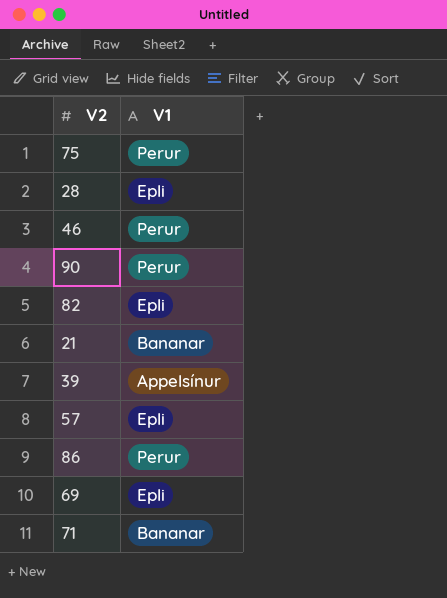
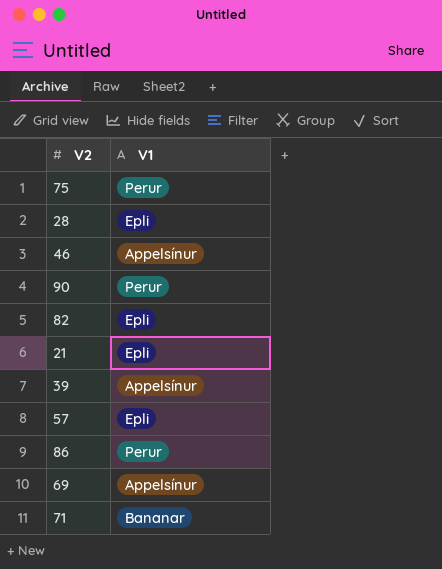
46 | V1: Perur -> Appelsínur
21 | V1: Bananar -> Epli
69 | V1: Epli -> Appelsínur

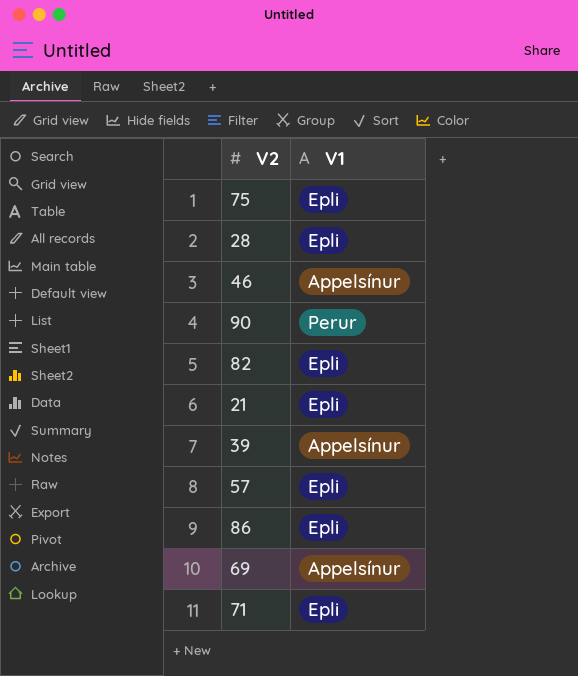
75 | V1: Perur -> Epli
86 | V1: Perur -> Epli
71 | V1: Bananar -> Epli

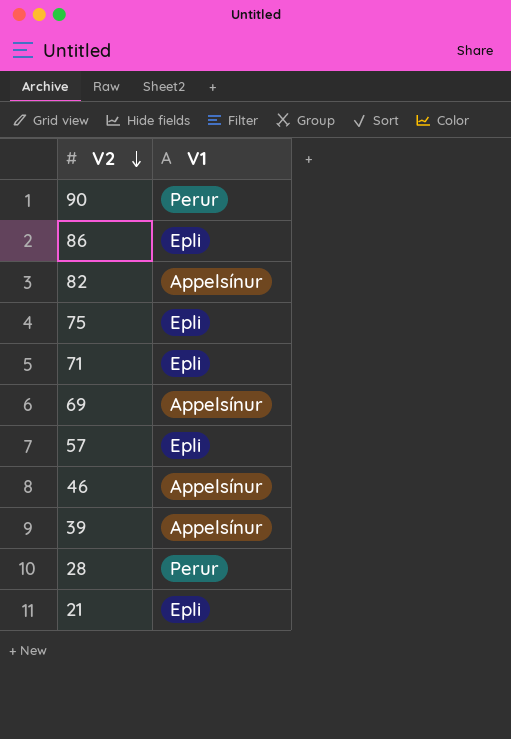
row order: none -> V2 descending
82 | V1: Epli -> Appelsínur
28 | V1: Epli -> Perur

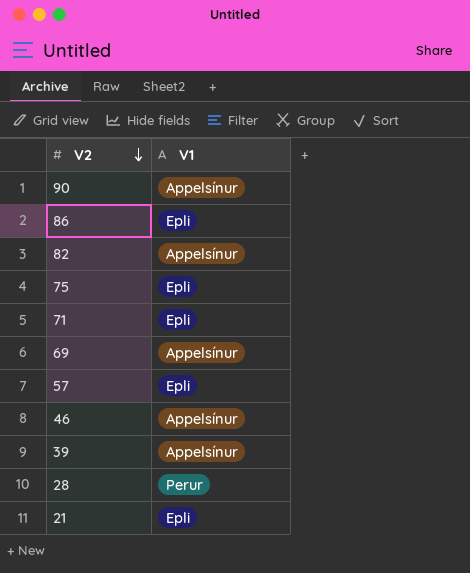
90 | V1: Perur -> Appelsínur

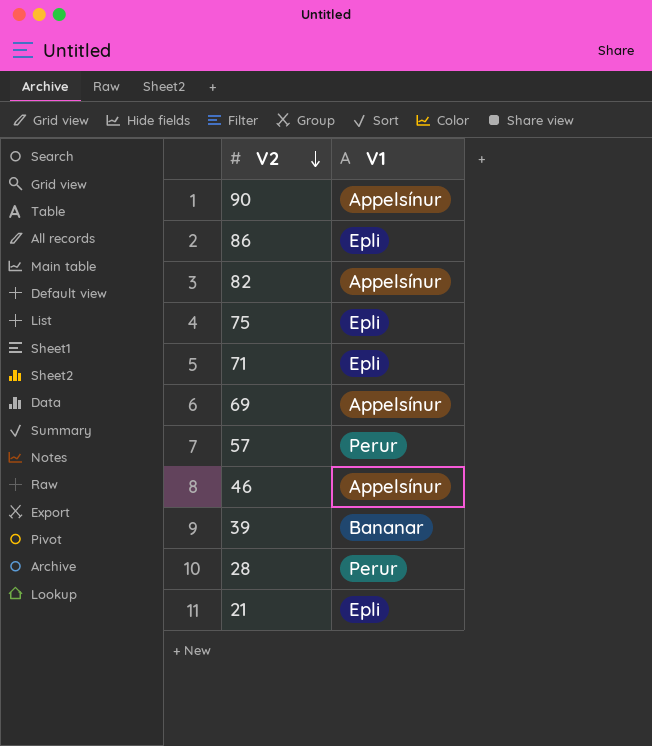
57 | V1: Epli -> Perur
39 | V1: Appelsínur -> Bananar

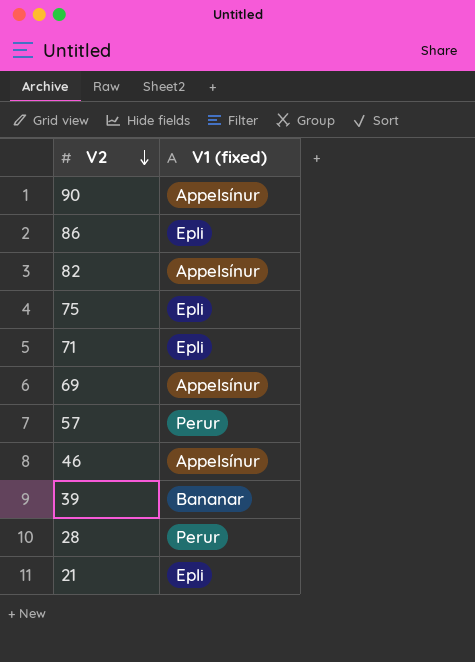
column name: V1 -> V1 (fixed)

